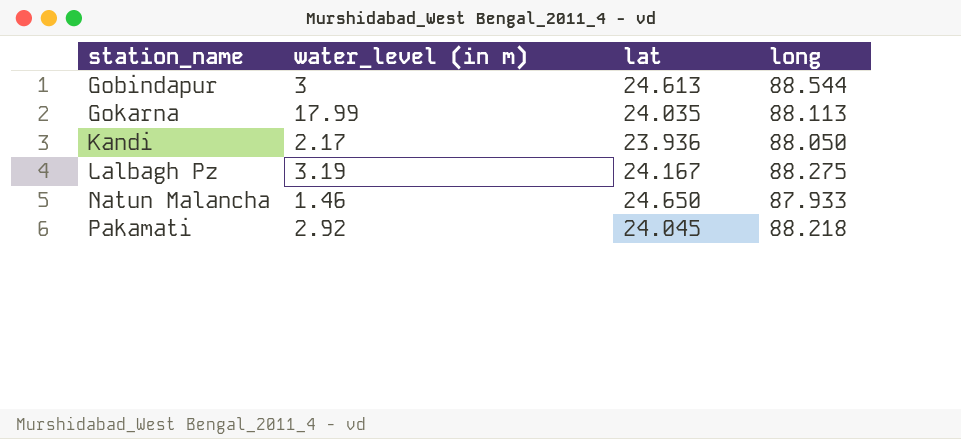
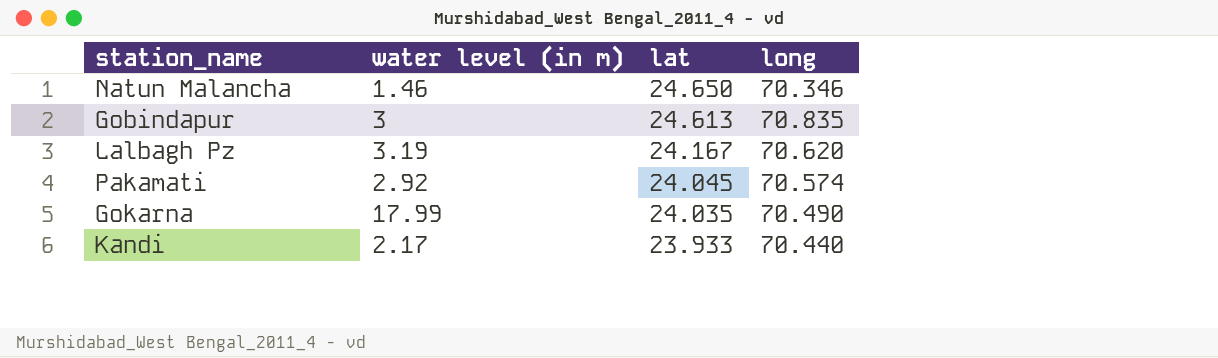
row order: station_name ascending -> lat descending
column name: water_level (in m) -> water level (in m)
Natun Malancha | long: 87.933 -> 70.346
Gobindapur | long: 88.544 -> 70.835
Lalbagh Pz | long: 88.275 -> 70.620
Pakamati | long: 88.218 -> 70.574
Gokarna | long: 88.113 -> 70.490
Kandi | lat: 23.936 -> 23.933
Kandi | long: 88.050 -> 70.440

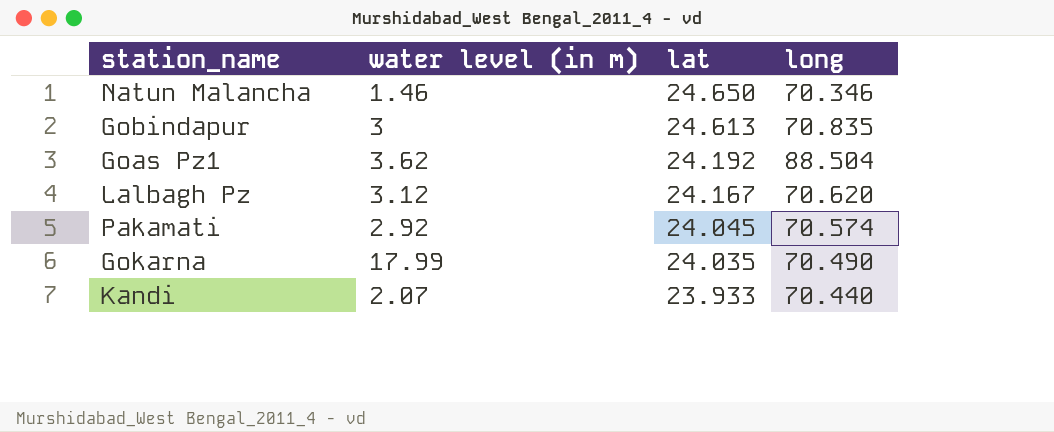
row Goas Pz1: none -> 3.62 | 24.192 | 88.504
Lalbagh Pz | water level (in m): 3.19 -> 3.12
Kandi | water level (in m): 2.17 -> 2.07

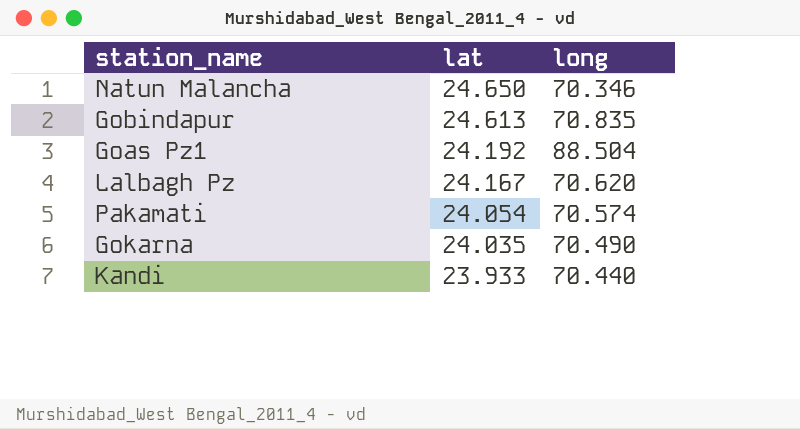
column water level (in m) | position: 2 -> none
Pakamati | lat: 24.045 -> 24.054

